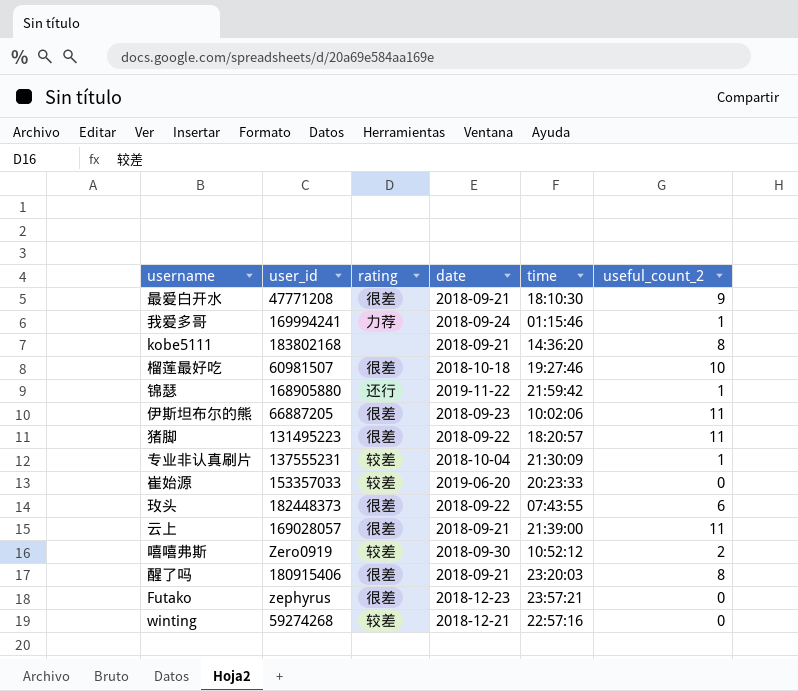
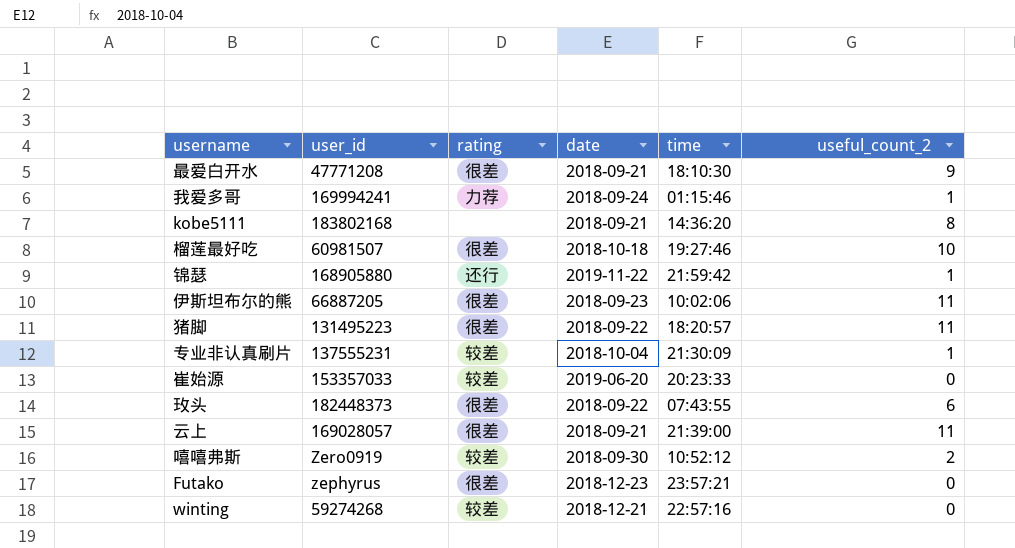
row 醒了吗: 180915406 | 很差 | 2018-09-21 | 23:20:03 | 8 -> none

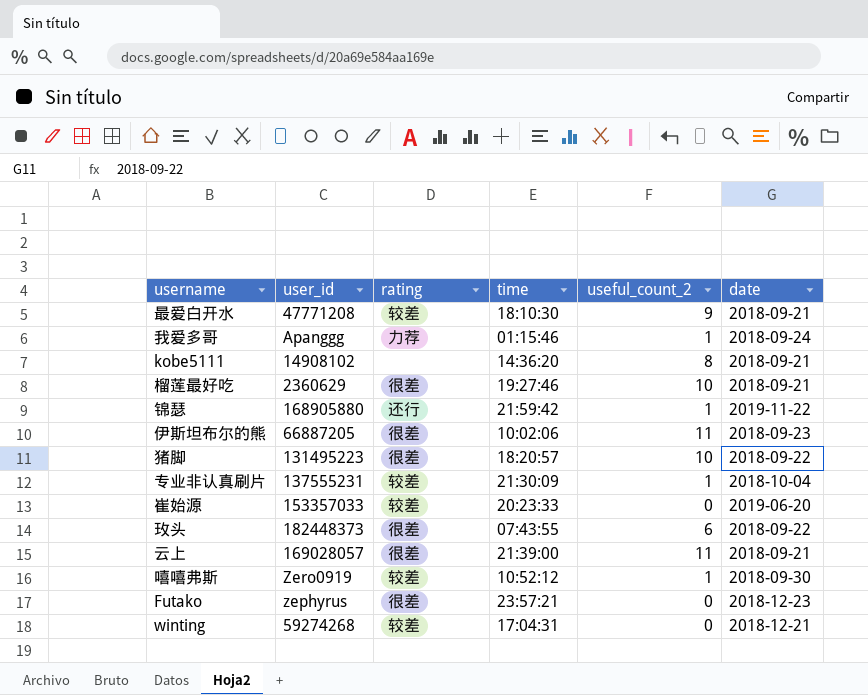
column date | position: 4 -> 6
最爱白开水 | rating: 很差 -> 较差
我爱多哥 | user_id: 169994241 -> Apanggg
kobe5111 | user_id: 183802168 -> 14908102
榴莲最好吃 | user_id: 60981507 -> 2360629
榴莲最好吃 | date: 2018-10-18 -> 2018-09-21
猪脚 | useful_count_2: 11 -> 10
嘻嘻弗斯 | useful_count_2: 2 -> 1
winting | time: 22:57:16 -> 17:04:31

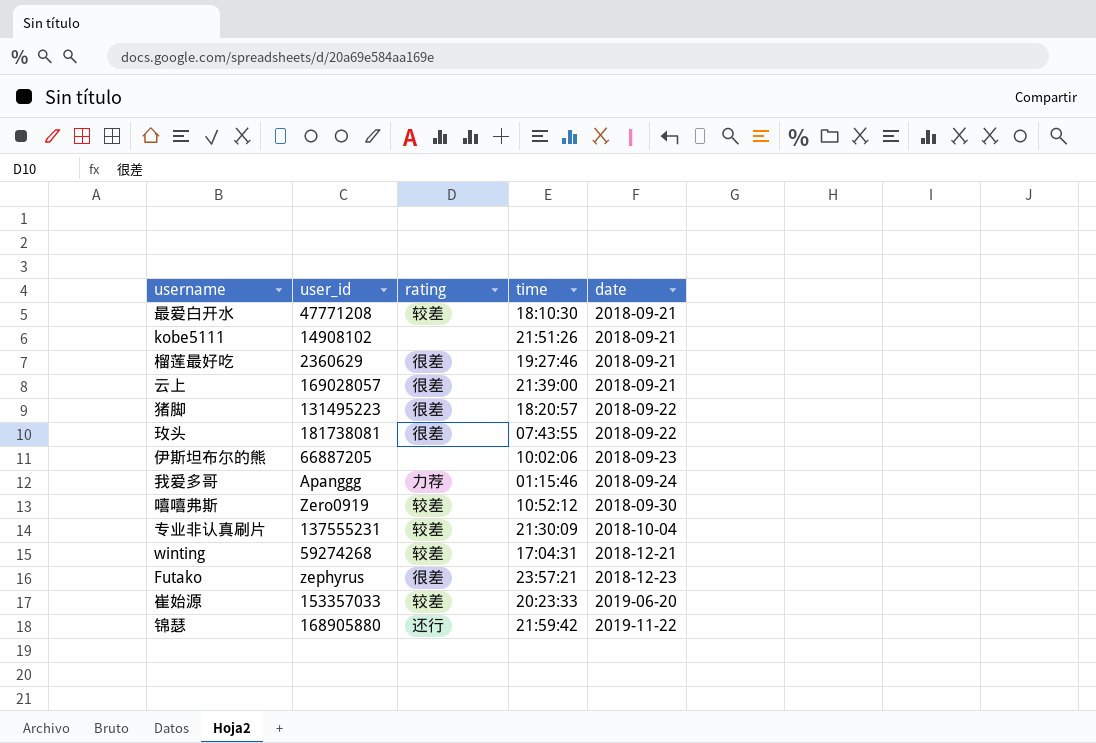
row order: none -> date ascending
column useful_count_2 | position: 5 -> none
kobe5111 | time: 14:36:20 -> 21:51:26
玫头 | user_id: 182448373 -> 181738081
伊斯坦布尔的熊 | rating: 很差 -> none

